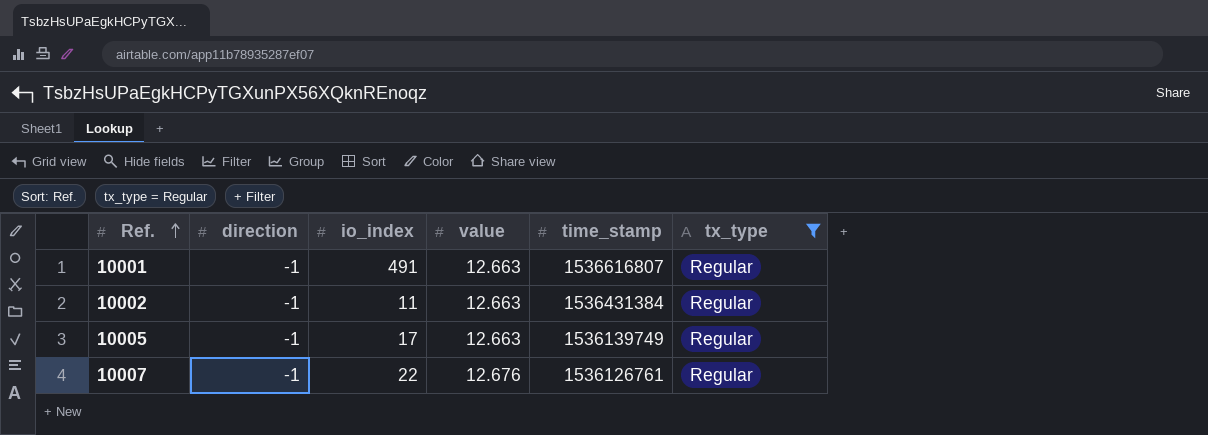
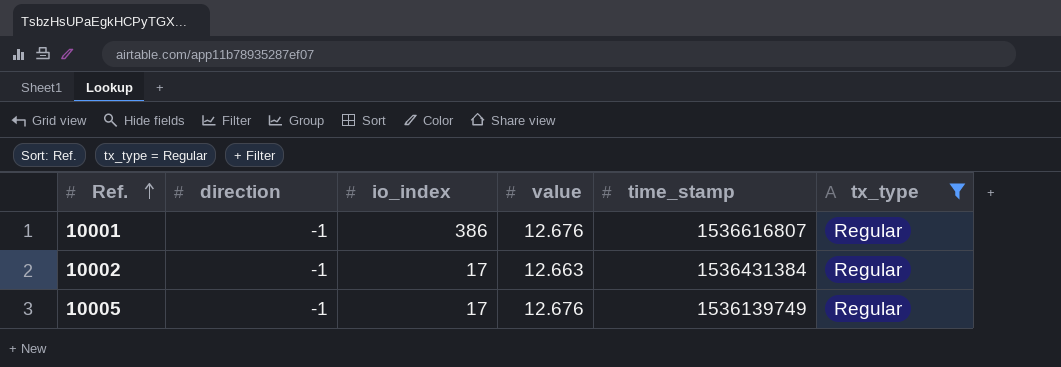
row 10007: -1 | 22 | 12.676 | 1536126761 | Regular -> none
10001 | io_index: 491 -> 386
10001 | value: 12.663 -> 12.676
10002 | io_index: 11 -> 17
10005 | value: 12.663 -> 12.676

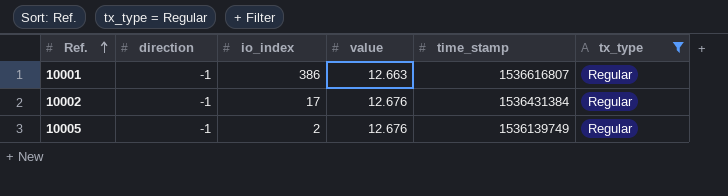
10001 | value: 12.676 -> 12.663
10002 | value: 12.663 -> 12.676
10005 | io_index: 17 -> 2

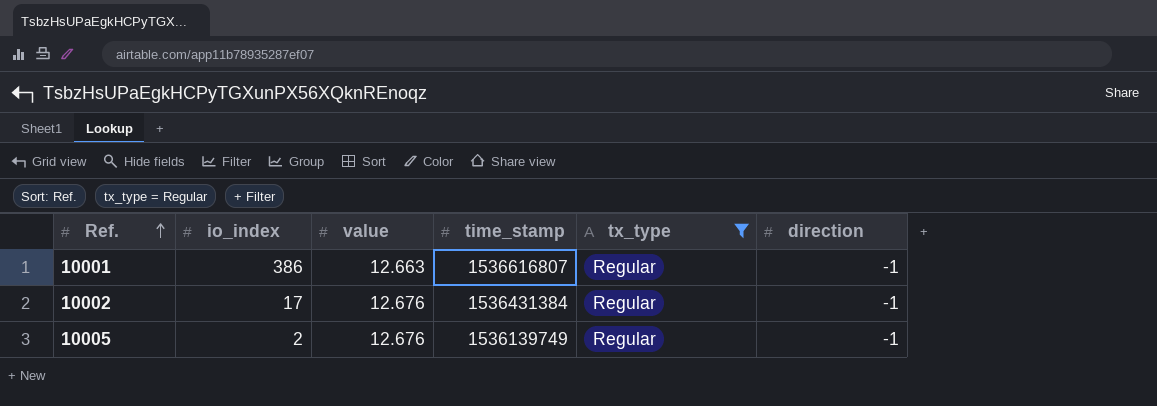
column direction | position: 2 -> 6

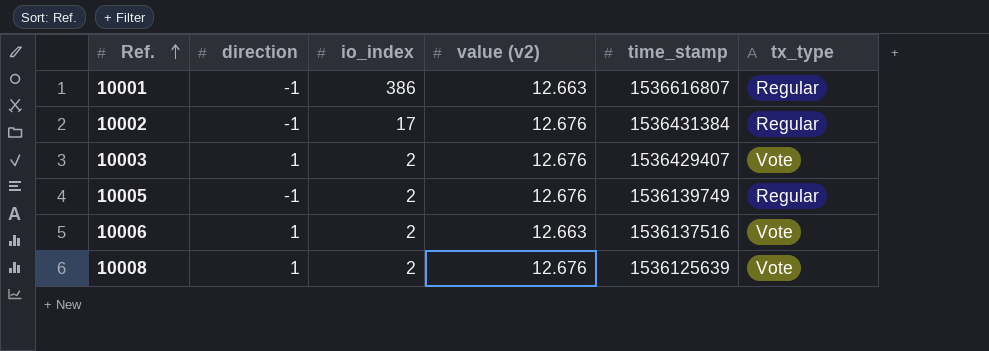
filter: tx_type = Regular -> none
column direction | position: 6 -> 2
column name: value -> value (v2)

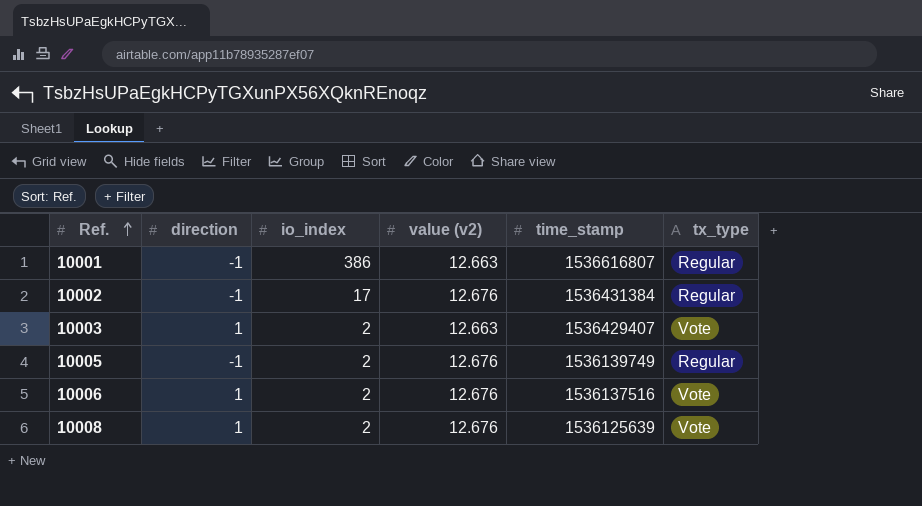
10003 | value (v2): 12.676 -> 12.663
10006 | value (v2): 12.663 -> 12.676

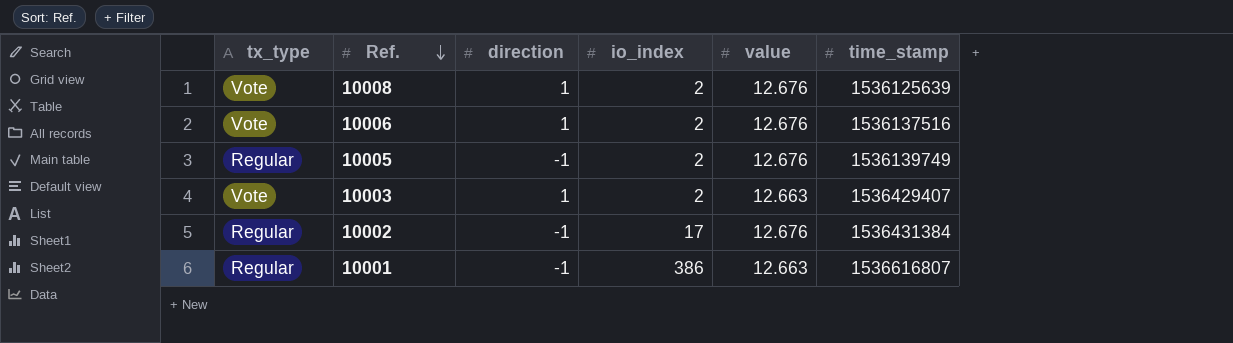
row order: Ref. ascending -> Ref. descending
column tx_type | position: 6 -> 1
column name: value (v2) -> value

